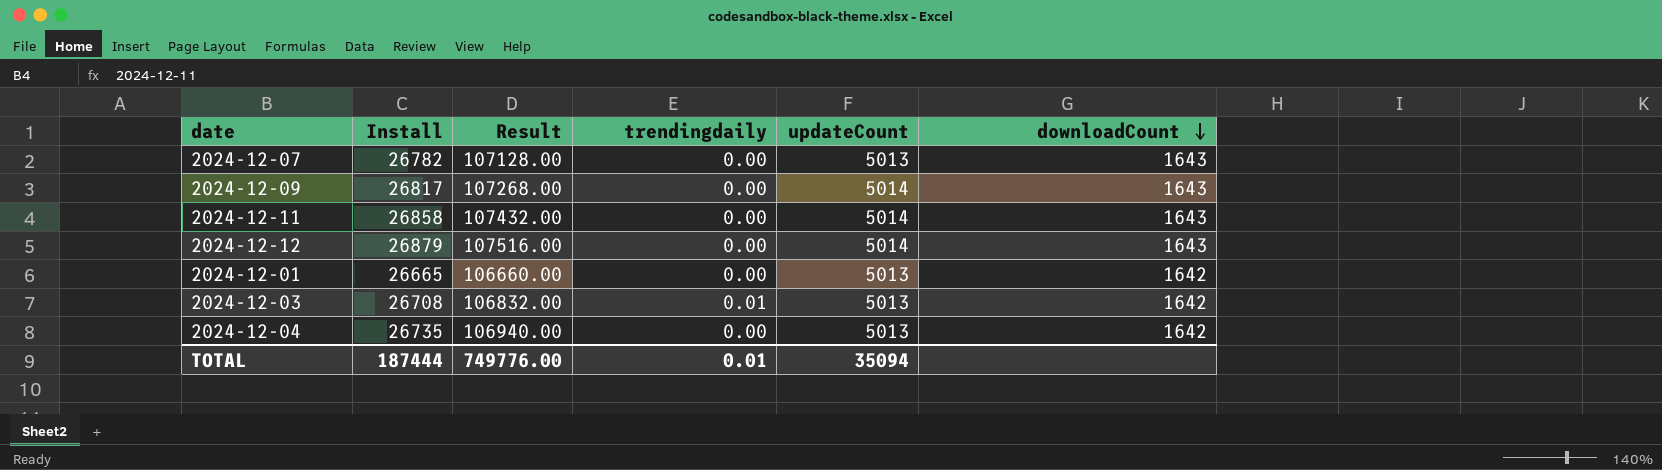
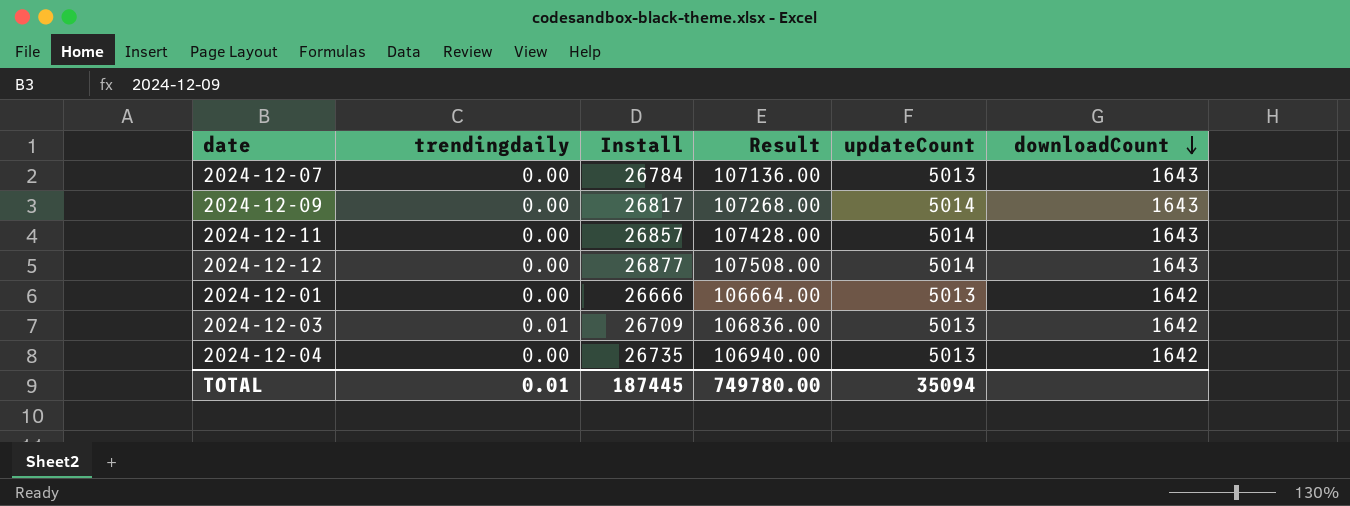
column trendingdaily | position: 4 -> 2
2024-12-07 | Install: 26782 -> 26784
2024-12-07 | Result: 107128.00 -> 107136.00
2024-12-11 | Install: 26858 -> 26857
2024-12-11 | Result: 107432.00 -> 107428.00
2024-12-12 | Install: 26879 -> 26877
2024-12-12 | Result: 107516.00 -> 107508.00
2024-12-01 | Install: 26665 -> 26666
2024-12-01 | Result: 106660.00 -> 106664.00
2024-12-03 | Install: 26708 -> 26709
2024-12-03 | Result: 106832.00 -> 106836.00
TOTAL | Install: 187444 -> 187445
TOTAL | Result: 749776.00 -> 749780.00

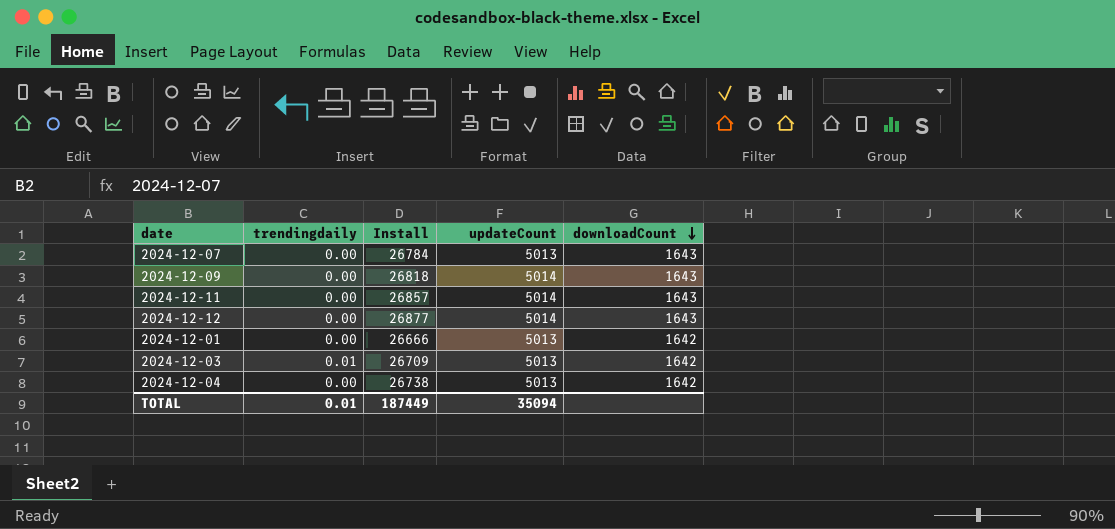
column Result | formula: [Install] * 4 -> none
2024-12-09 | Install: 26817 -> 26818
2024-12-04 | Install: 26735 -> 26738
TOTAL | Install: 187445 -> 187449

